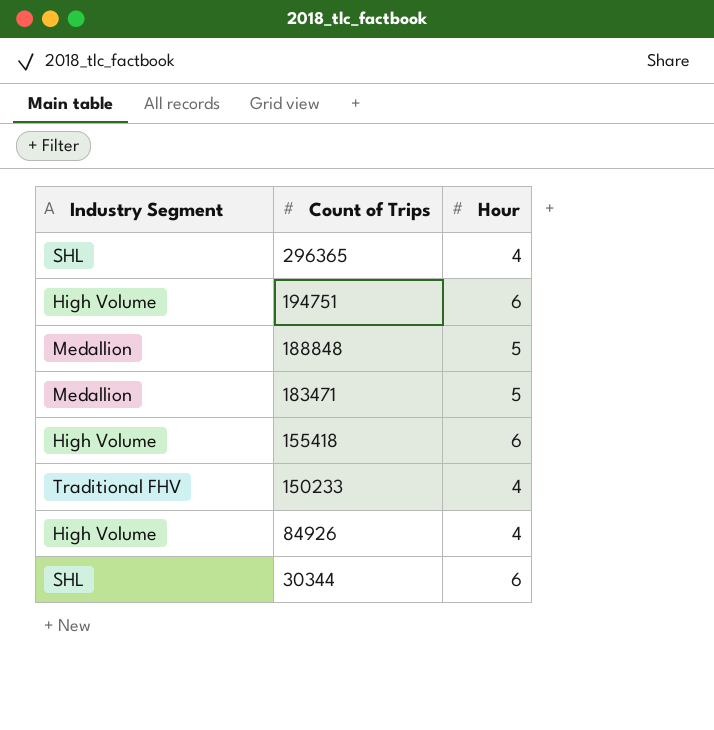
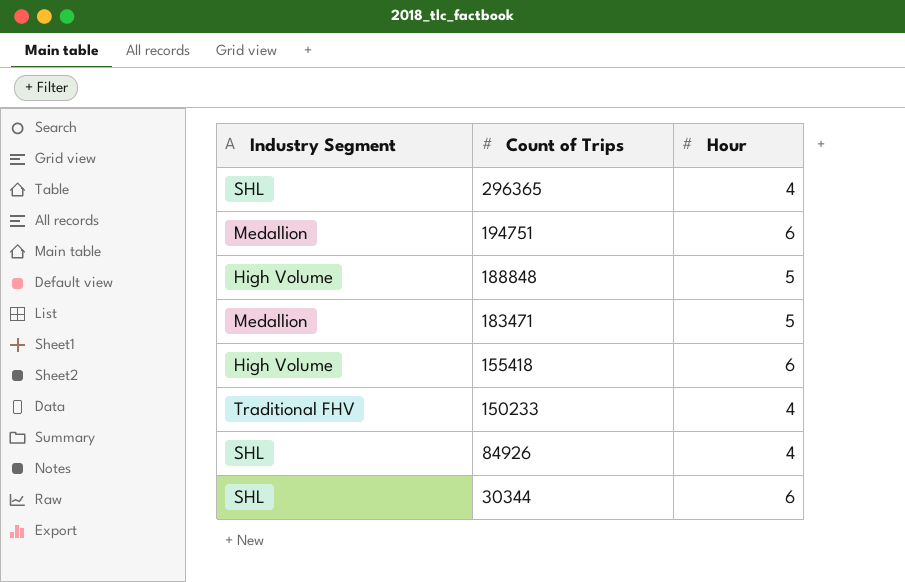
194751 | Industry Segment: High Volume -> Medallion
188848 | Industry Segment: Medallion -> High Volume
84926 | Industry Segment: High Volume -> SHL

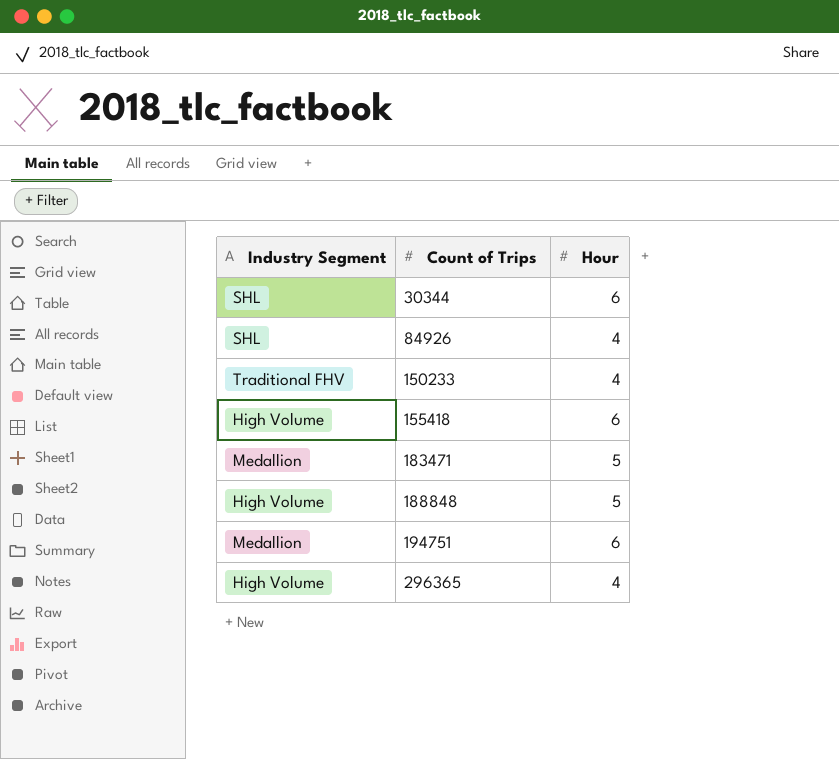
row order: Count of Trips descending -> Count of Trips ascending
296365 | Industry Segment: SHL -> High Volume

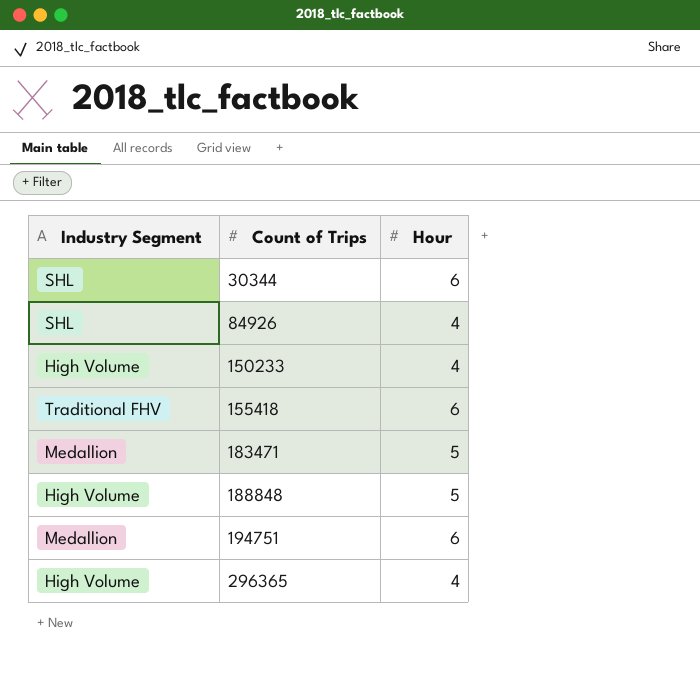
150233 | Industry Segment: Traditional FHV -> High Volume
155418 | Industry Segment: High Volume -> Traditional FHV

